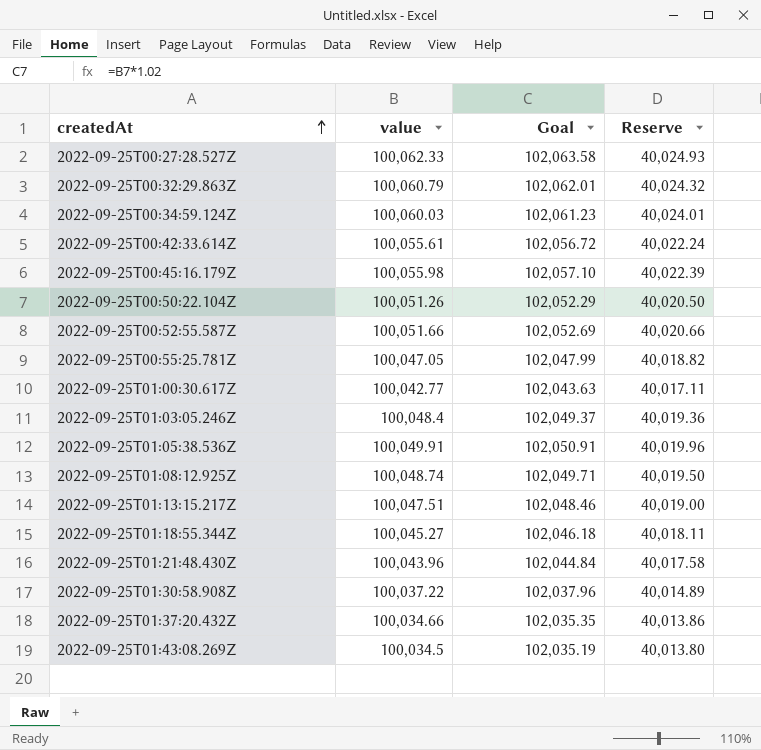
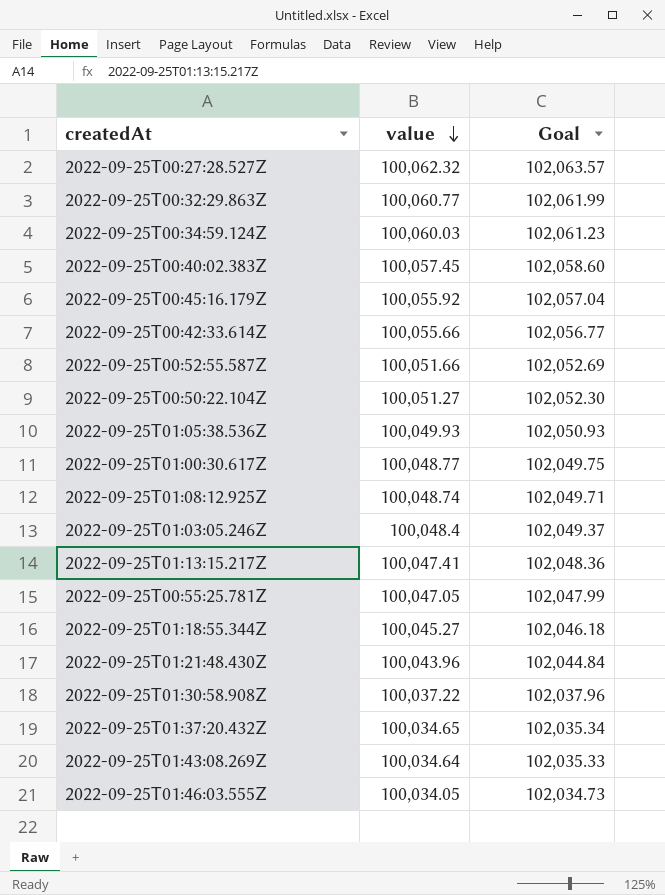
row order: createdAt ascending -> value descending
column Reserve | formula: [value] * 0.4 -> none
2022-09-25T00:27:28.527Z | value: 100,062.33 -> 100,062.32
2022-09-25T00:27:28.527Z | Goal: 102,063.58 -> 102,063.57
2022-09-25T00:32:29.863Z | value: 100,060.79 -> 100,060.77
2022-09-25T00:32:29.863Z | Goal: 102,062.01 -> 102,061.99
row 2022-09-25T00:40:02.383Z: none -> 100,057.45 | 102,058.60
2022-09-25T00:45:16.179Z | value: 100,055.98 -> 100,055.92
2022-09-25T00:45:16.179Z | Goal: 102,057.10 -> 102,057.04
2022-09-25T00:42:33.614Z | value: 100,055.61 -> 100,055.66
2022-09-25T00:42:33.614Z | Goal: 102,056.72 -> 102,056.77
2022-09-25T00:50:22.104Z | value: 100,051.26 -> 100,051.27
2022-09-25T00:50:22.104Z | Goal: 102,052.29 -> 102,052.30
2022-09-25T01:05:38.536Z | value: 100,049.91 -> 100,049.93
2022-09-25T01:05:38.536Z | Goal: 102,050.91 -> 102,050.93
2022-09-25T01:00:30.617Z | value: 100,042.77 -> 100,048.77
2022-09-25T01:00:30.617Z | Goal: 102,043.63 -> 102,049.75
2022-09-25T01:13:15.217Z | value: 100,047.51 -> 100,047.41
2022-09-25T01:13:15.217Z | Goal: 102,048.46 -> 102,048.36
2022-09-25T01:37:20.432Z | value: 100,034.66 -> 100,034.65
2022-09-25T01:37:20.432Z | Goal: 102,035.35 -> 102,035.34
2022-09-25T01:43:08.269Z | value: 100,034.5 -> 100,034.64
2022-09-25T01:43:08.269Z | Goal: 102,035.19 -> 102,035.33
row 2022-09-25T01:46:03.555Z: none -> 100,034.05 | 102,034.73

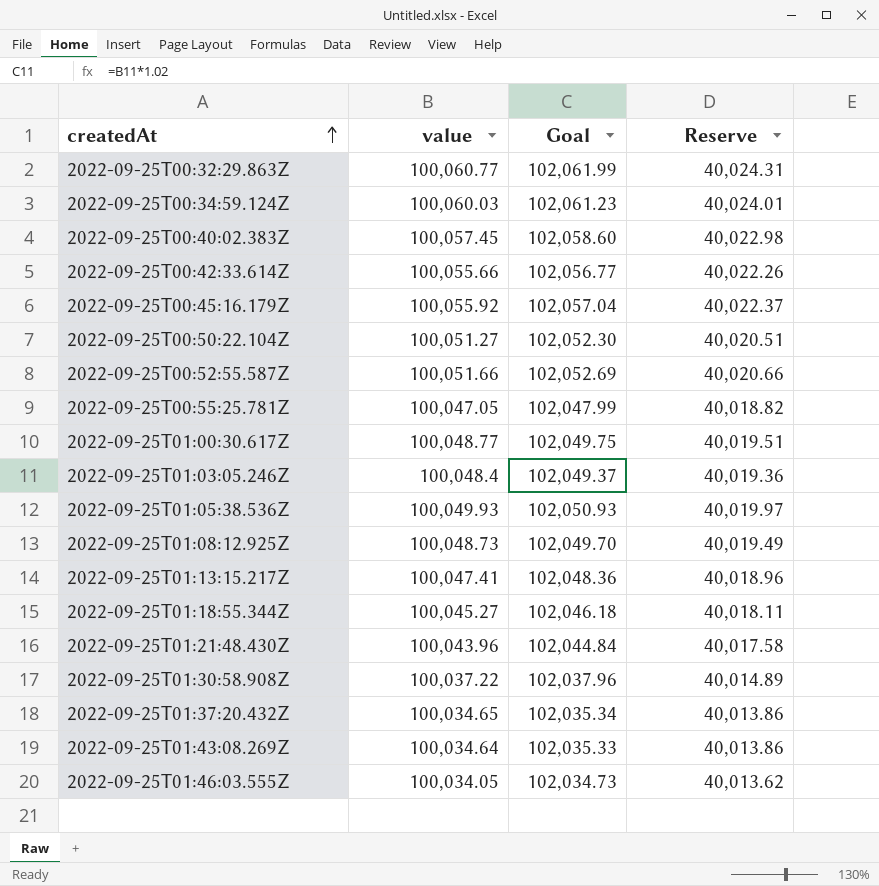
row order: value descending -> createdAt ascending
column Reserve | formula: none -> [value] * 0.4
row 2022-09-25T00:27:28.527Z: 100,062.32 | 102,063.57 -> none
2022-09-25T01:08:12.925Z | value: 100,048.74 -> 100,048.73
2022-09-25T01:08:12.925Z | Goal: 102,049.71 -> 102,049.70

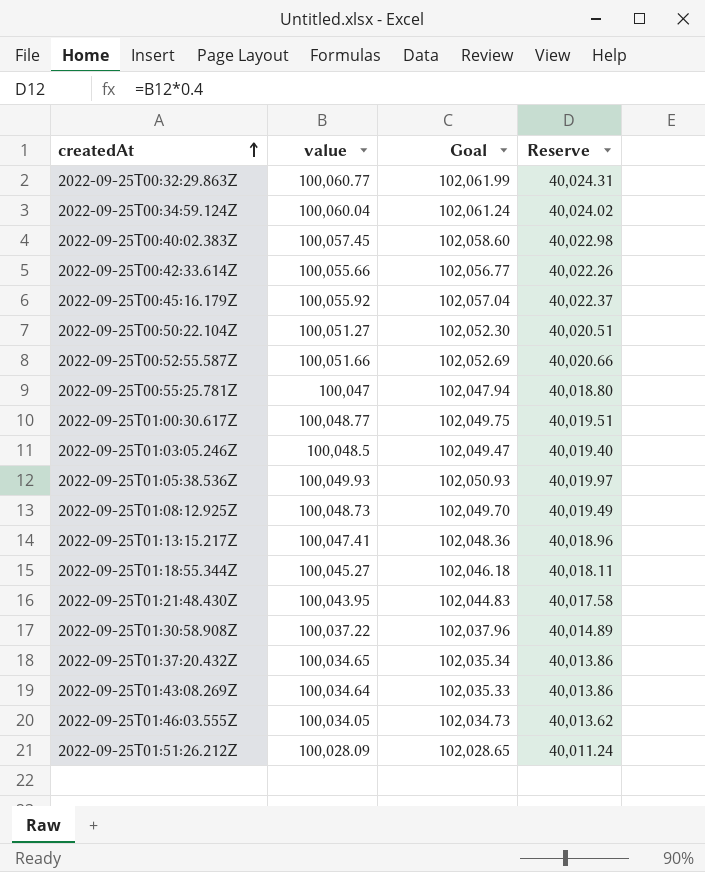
2022-09-25T00:34:59.124Z | value: 100,060.03 -> 100,060.04
2022-09-25T00:34:59.124Z | Goal: 102,061.23 -> 102,061.24
2022-09-25T00:34:59.124Z | Reserve: 40,024.01 -> 40,024.02
2022-09-25T00:55:25.781Z | value: 100,047.05 -> 100,047
2022-09-25T00:55:25.781Z | Goal: 102,047.99 -> 102,047.94
2022-09-25T00:55:25.781Z | Reserve: 40,018.82 -> 40,018.80
2022-09-25T01:03:05.246Z | value: 100,048.4 -> 100,048.5
2022-09-25T01:03:05.246Z | Goal: 102,049.37 -> 102,049.47
2022-09-25T01:03:05.246Z | Reserve: 40,019.36 -> 40,019.40
2022-09-25T01:21:48.430Z | value: 100,043.96 -> 100,043.95
2022-09-25T01:21:48.430Z | Goal: 102,044.84 -> 102,044.83
row 2022-09-25T01:51:26.212Z: none -> 100,028.09 | 102,028.65 | 40,011.24

